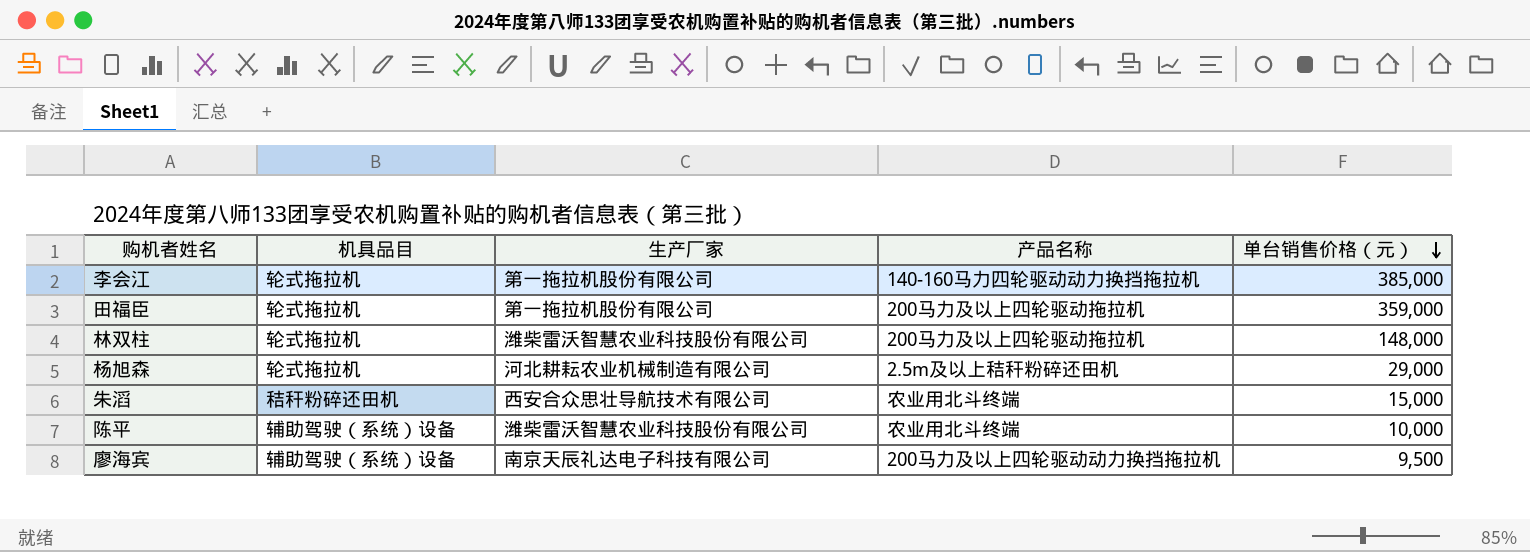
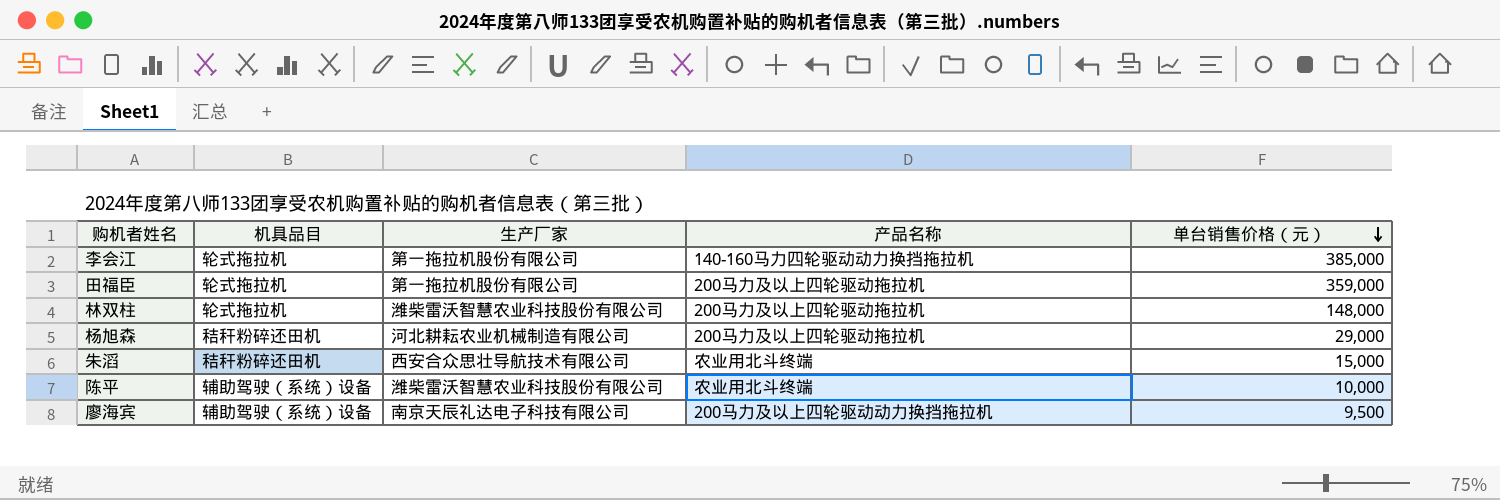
杨旭森 | 机具品目: 轮式拖拉机 -> 秸秆粉碎还田机
杨旭森 | 产品名称: 2.5m及以上秸秆粉碎还田机 -> 200马力及以上四轮驱动拖拉机

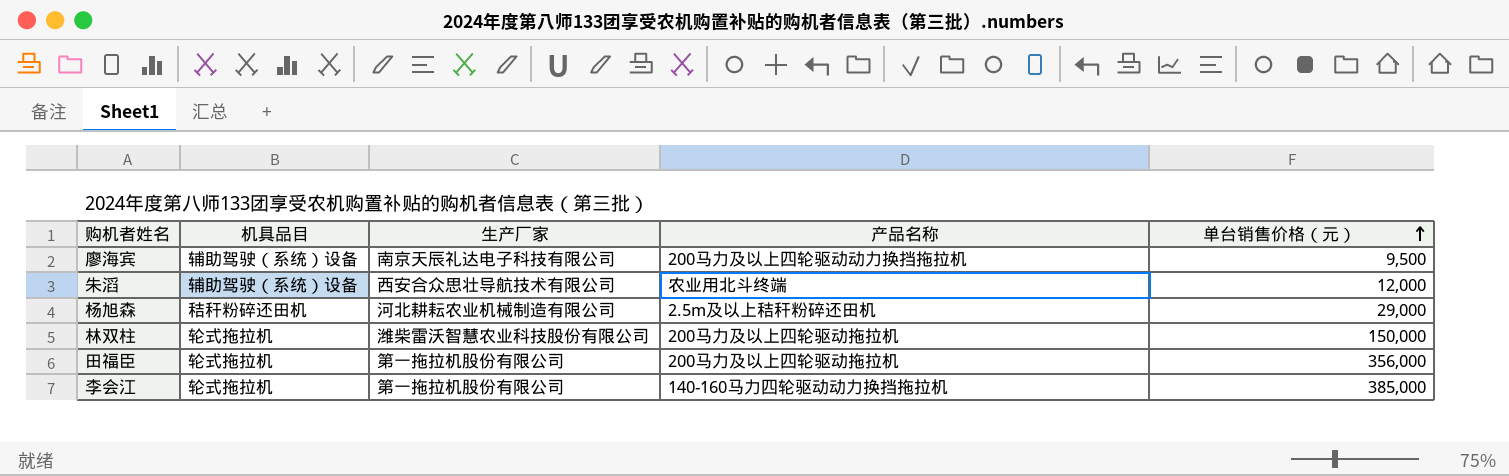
row order: 单台销售价格（元） descending -> 单台销售价格（元） ascending
row 陈平: 辅助驾驶（系统）设备 | 潍柴雷沃智慧农业科技股份有限公司 | 农业用北斗终端 | 10,000 -> none
朱滔 | 机具品目: 秸秆粉碎还田机 -> 辅助驾驶（系统）设备
朱滔 | 单台销售价格（元）: 15,000 -> 12,000
杨旭森 | 产品名称: 200马力及以上四轮驱动拖拉机 -> 2.5m及以上秸秆粉碎还田机
林双柱 | 单台销售价格（元）: 148,000 -> 150,000
田福臣 | 单台销售价格（元）: 359,000 -> 356,000

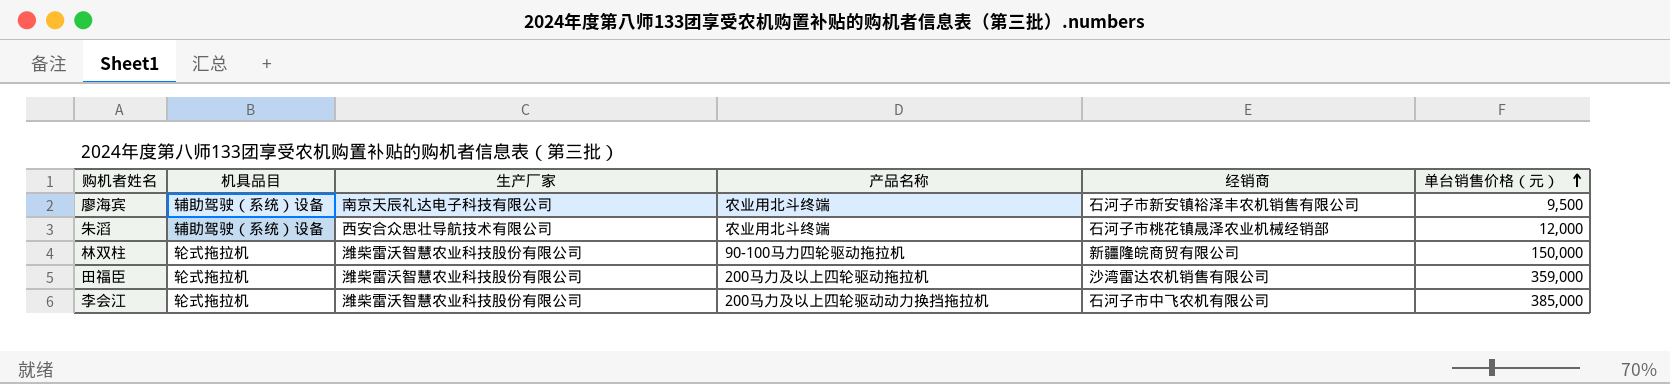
column 经销商 | position: none -> 5
row 杨旭森: 秸秆粉碎还田机 | 河北耕耘农业机械制造有限公司 | 2.5m及以上秸秆粉碎还田机 | 29,000 -> none
廖海宾 | 产品名称: 200马力及以上四轮驱动动力换挡拖拉机 -> 农业用北斗终端
林双柱 | 产品名称: 200马力及以上四轮驱动拖拉机 -> 90-100马力四轮驱动拖拉机
田福臣 | 生产厂家: 第一拖拉机股份有限公司 -> 潍柴雷沃智慧农业科技股份有限公司
田福臣 | 单台销售价格（元）: 356,000 -> 359,000
李会江 | 生产厂家: 第一拖拉机股份有限公司 -> 潍柴雷沃智慧农业科技股份有限公司
李会江 | 产品名称: 140-160马力四轮驱动动力换挡拖拉机 -> 200马力及以上四轮驱动动力换挡拖拉机

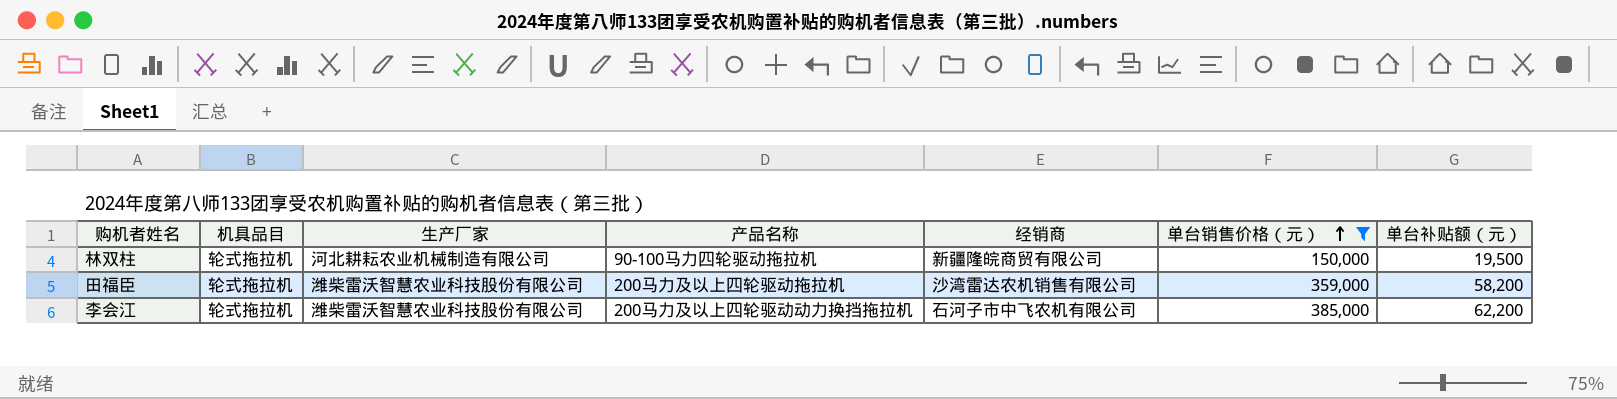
filter: none -> 单台销售价格（元） >= 150,000
column 单台补贴额（元） | position: none -> 7
林双柱 | 生产厂家: 潍柴雷沃智慧农业科技股份有限公司 -> 河北耕耘农业机械制造有限公司

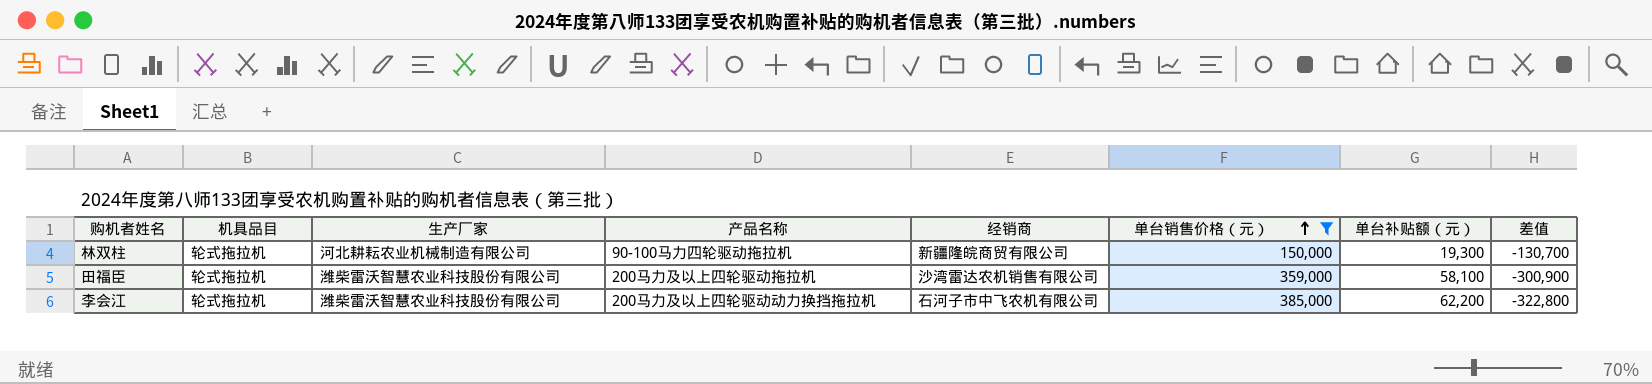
column 差值 | formula: none -> [单台补贴额（元）] - [单台销售价格（元）]
林双柱 | 单台补贴额（元）: 19,500 -> 19,300
田福臣 | 单台补贴额（元）: 58,200 -> 58,100

